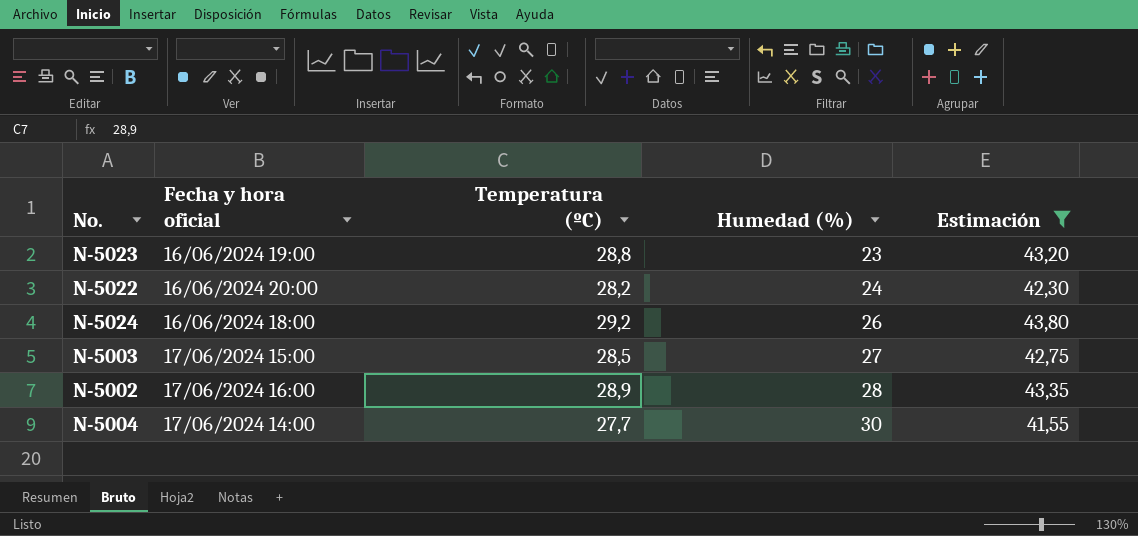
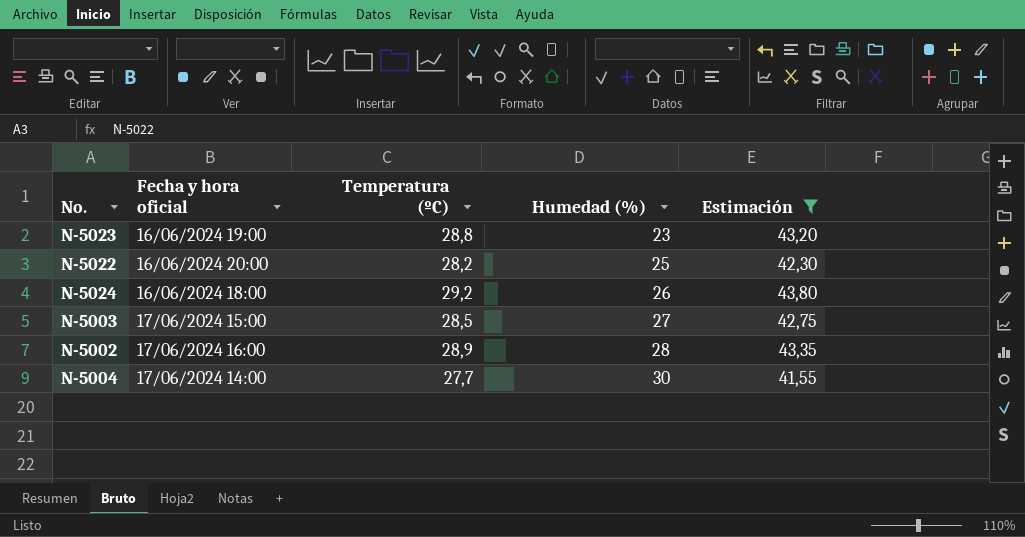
N-5022 | Humedad (%): 24 -> 25

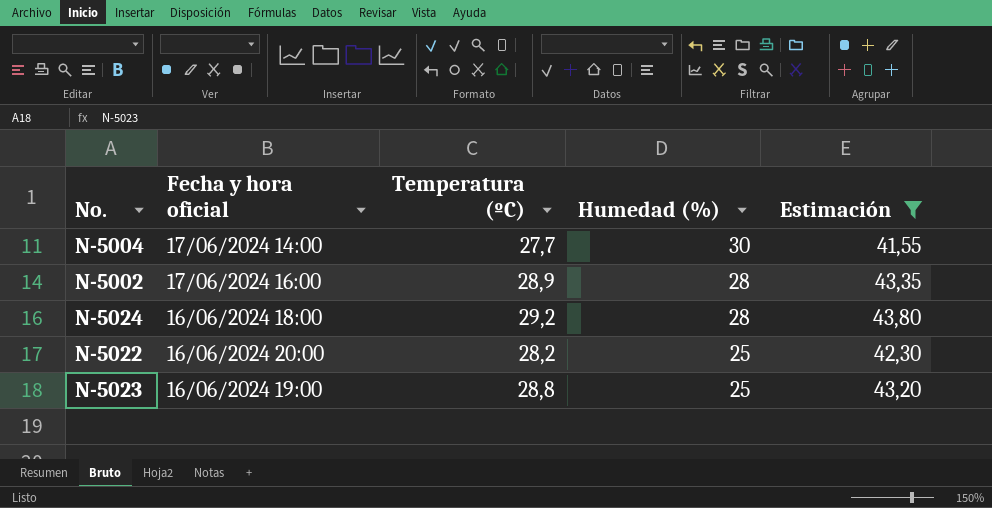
row order: Humedad (%) ascending -> Humedad (%) descending
row N-5003: 17/06/2024 15:00 | 28,5 | 27 | 42,75 -> none
N-5024 | Humedad (%): 26 -> 28
N-5023 | Humedad (%): 23 -> 25

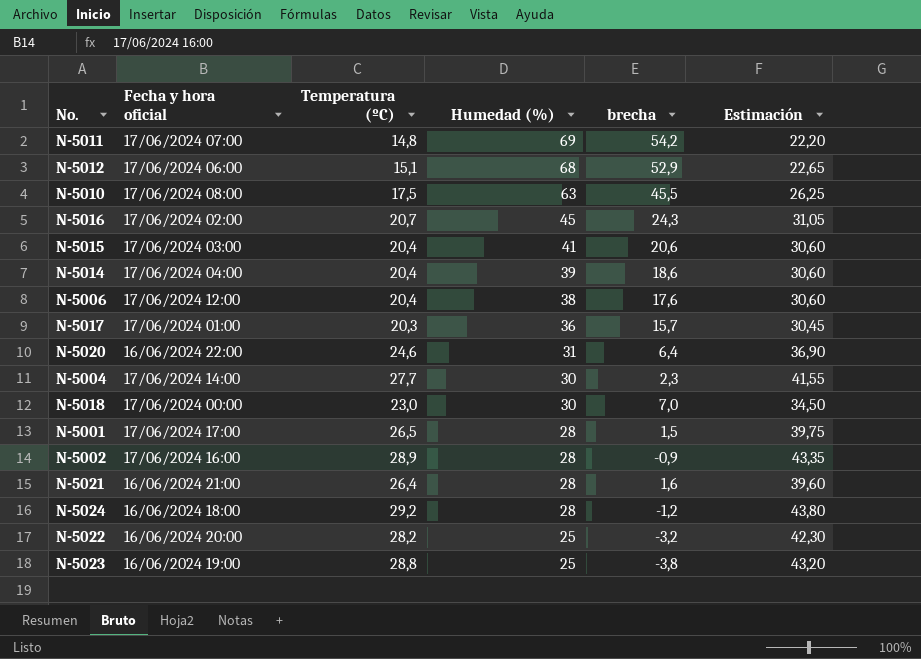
filter: Estimación >= 41,55 -> none
column brecha | formula: none -> [Humedad (%)] - [Temperatura (ºC)]

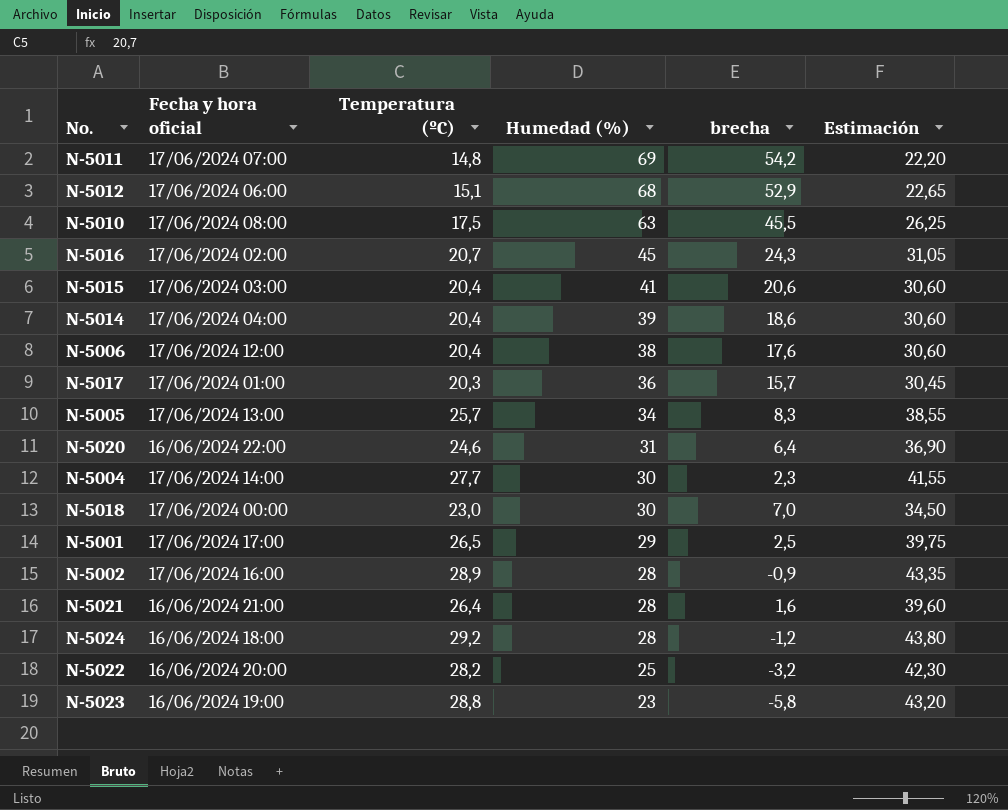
row N-5005: none -> 17/06/2024 13:00 | 25,7 | 34 | 8,3 | 38,55
N-5001 | Humedad (%): 28 -> 29
N-5001 | brecha: 1,5 -> 2,5
N-5023 | Humedad (%): 25 -> 23
N-5023 | brecha: -3,8 -> -5,8

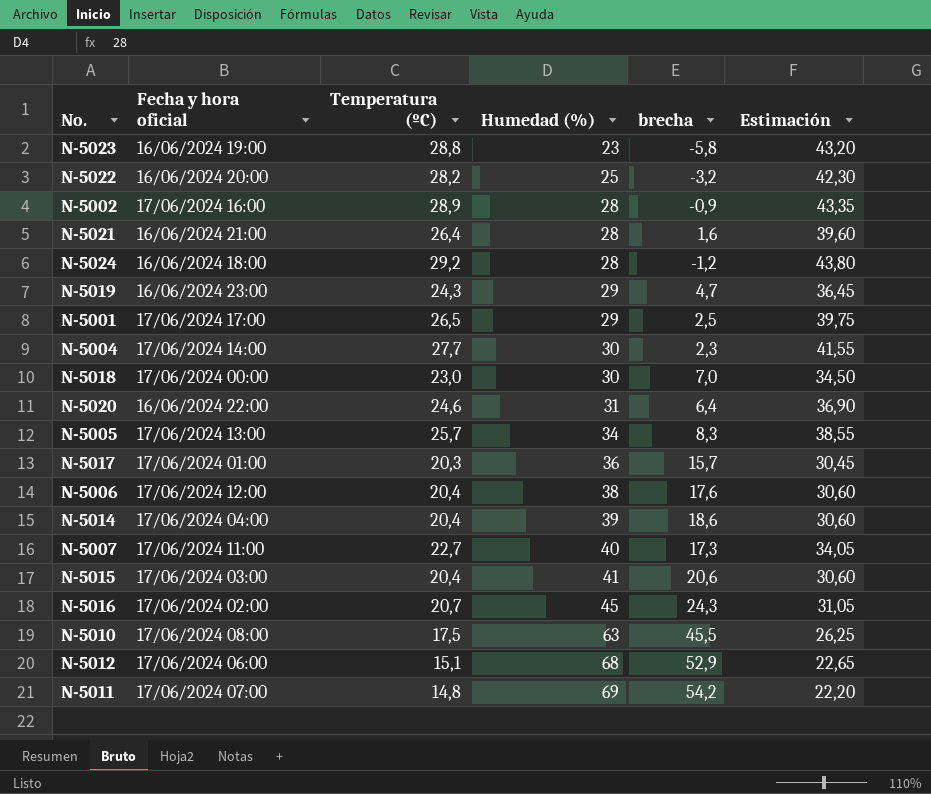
row order: Humedad (%) descending -> Humedad (%) ascending
row N-5019: none -> 16/06/2024 23:00 | 24,3 | 29 | 4,7 | 36,45
row N-5007: none -> 17/06/2024 11:00 | 22,7 | 40 | 17,3 | 34,05

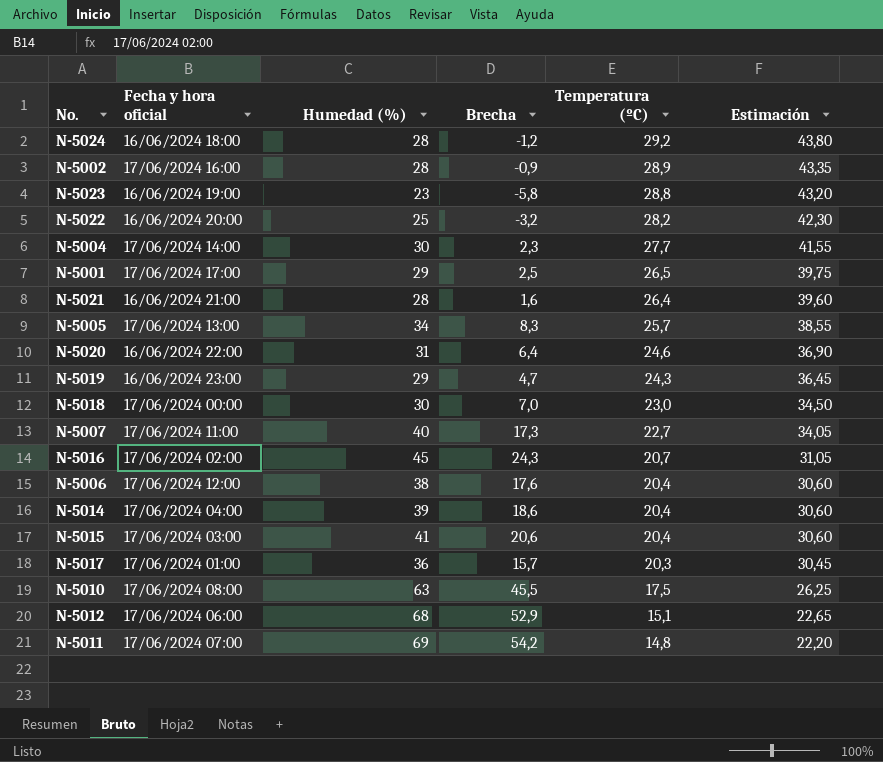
row order: Humedad (%) ascending -> Temperatura (ºC) descending
column name: brecha -> Brecha
column Temperatura (ºC) | position: 3 -> 5

